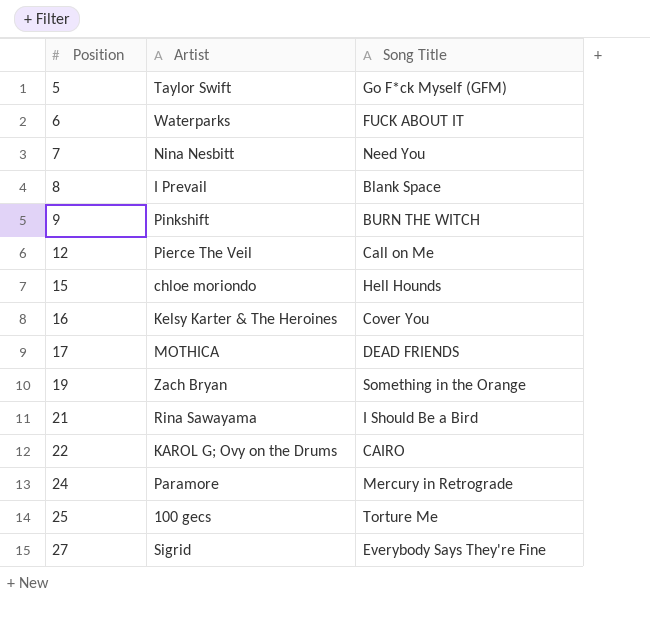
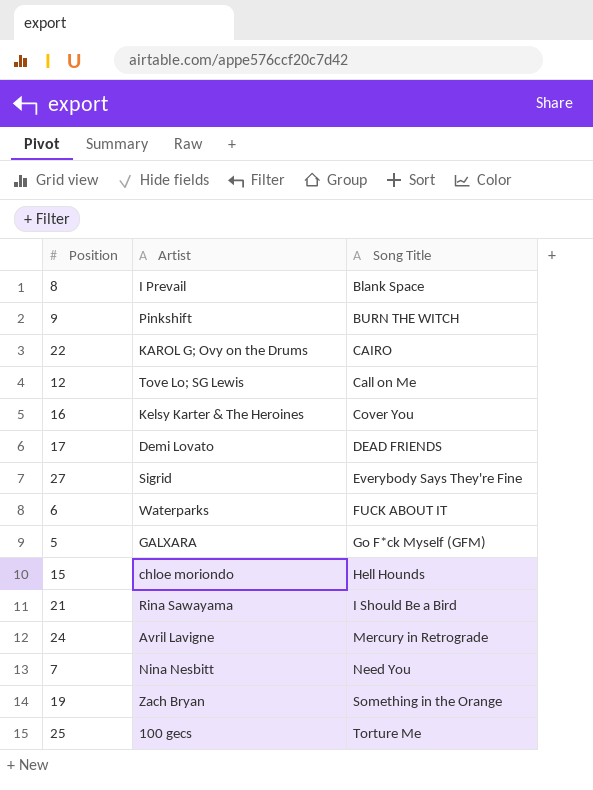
row order: Position ascending -> Song Title ascending
12 | Artist: Pierce The Veil -> Tove Lo; SG Lewis
17 | Artist: MOTHICA -> Demi Lovato
5 | Artist: Taylor Swift -> GALXARA
24 | Artist: Paramore -> Avril Lavigne

